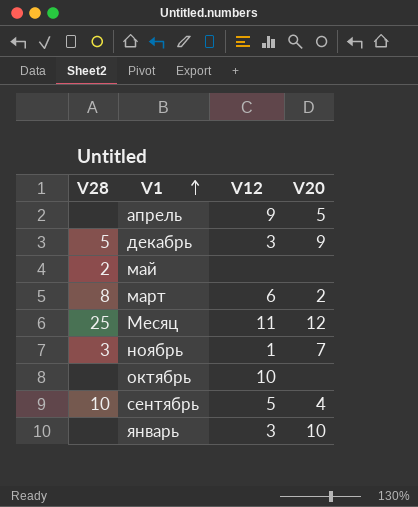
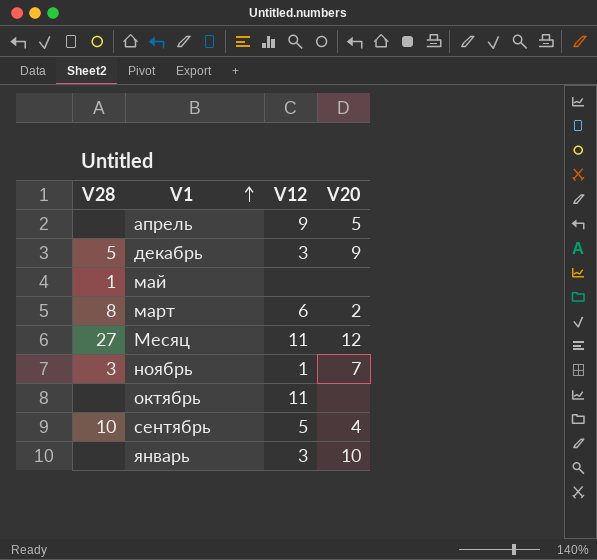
май | V28: 2 -> 1
Месяц | V28: 25 -> 27
октябрь | V12: 10 -> 11

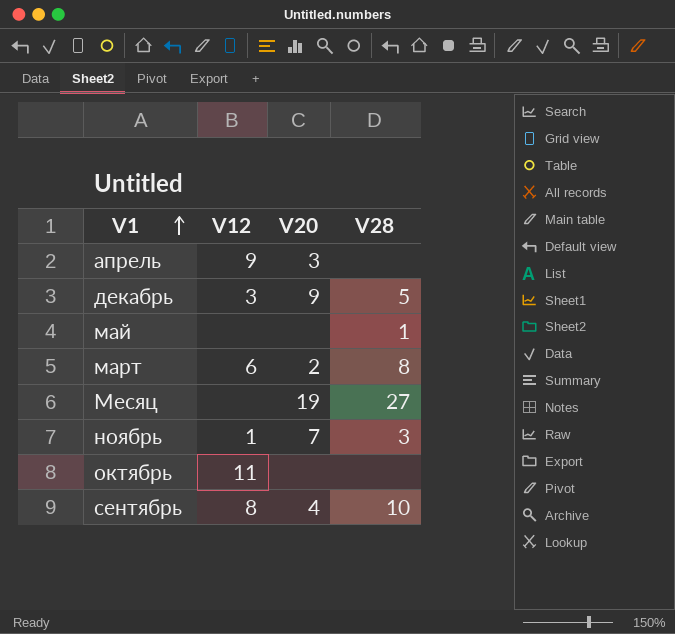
column V28 | position: 1 -> 4
row январь: none | 3 | 10 -> none
апрель | V20: 5 -> 3
Месяц | V12: 11 -> none
Месяц | V20: 12 -> 19
сентябрь | V12: 5 -> 8

